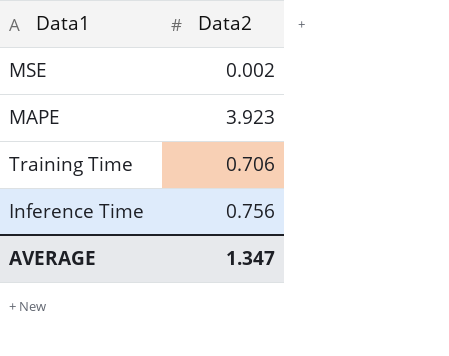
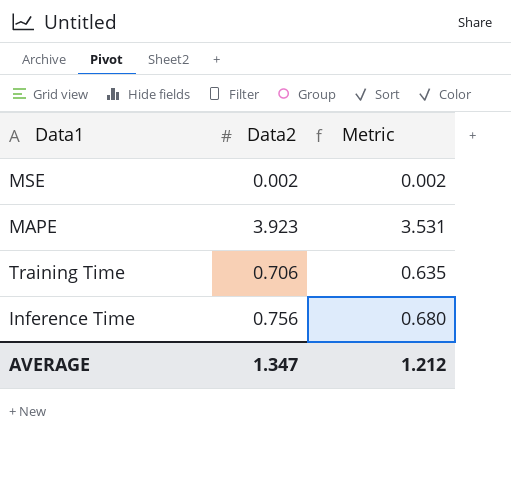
column Metric | formula: none -> [Data2] * 0.9

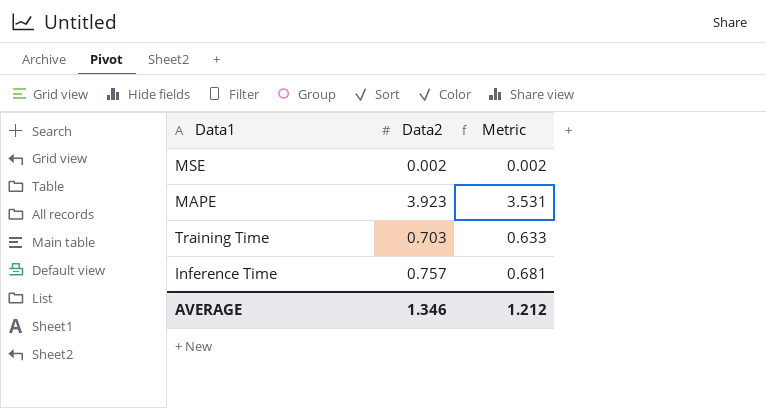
Training Time | Data2: 0.706 -> 0.703
Training Time | Metric: 0.635 -> 0.633
Inference Time | Data2: 0.756 -> 0.757
Inference Time | Metric: 0.680 -> 0.681
AVERAGE | Data2: 1.347 -> 1.346

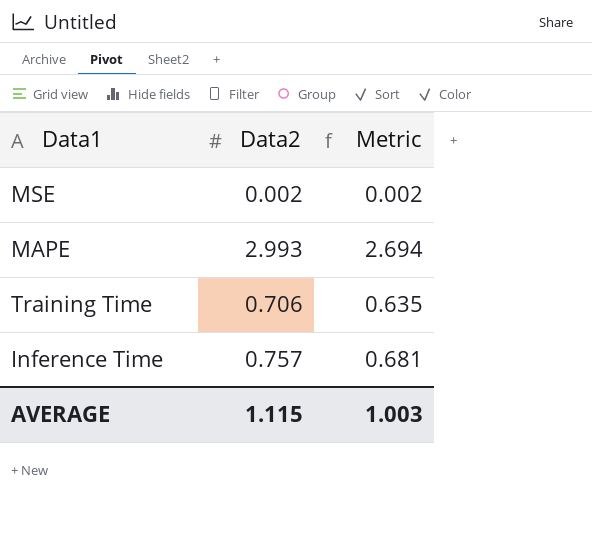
MAPE | Data2: 3.923 -> 2.993
MAPE | Metric: 3.531 -> 2.694
Training Time | Data2: 0.703 -> 0.706
Training Time | Metric: 0.633 -> 0.635
AVERAGE | Data2: 1.346 -> 1.115
AVERAGE | Metric: 1.212 -> 1.003

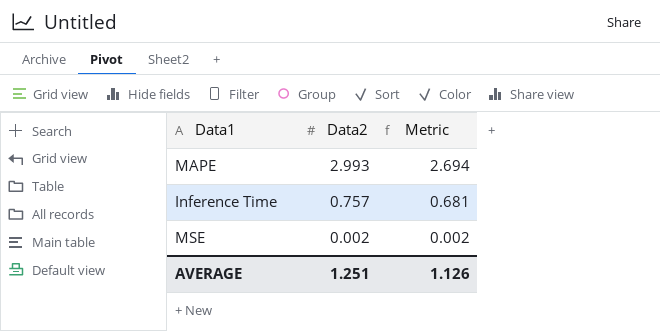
row order: none -> Data2 descending
row Training Time: 0.706 | 0.635 -> none
AVERAGE | Data2: 1.115 -> 1.251
AVERAGE | Metric: 1.003 -> 1.126

